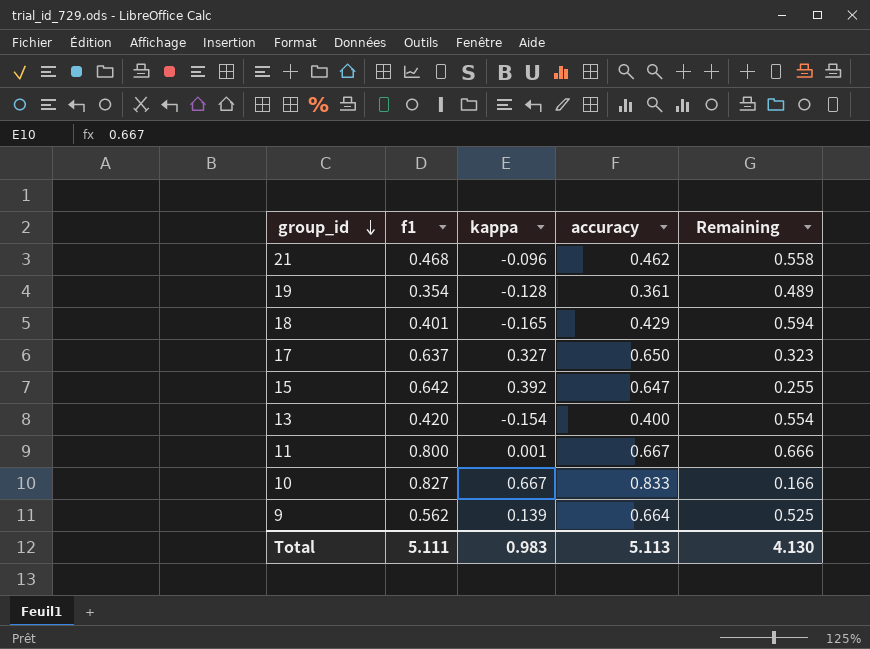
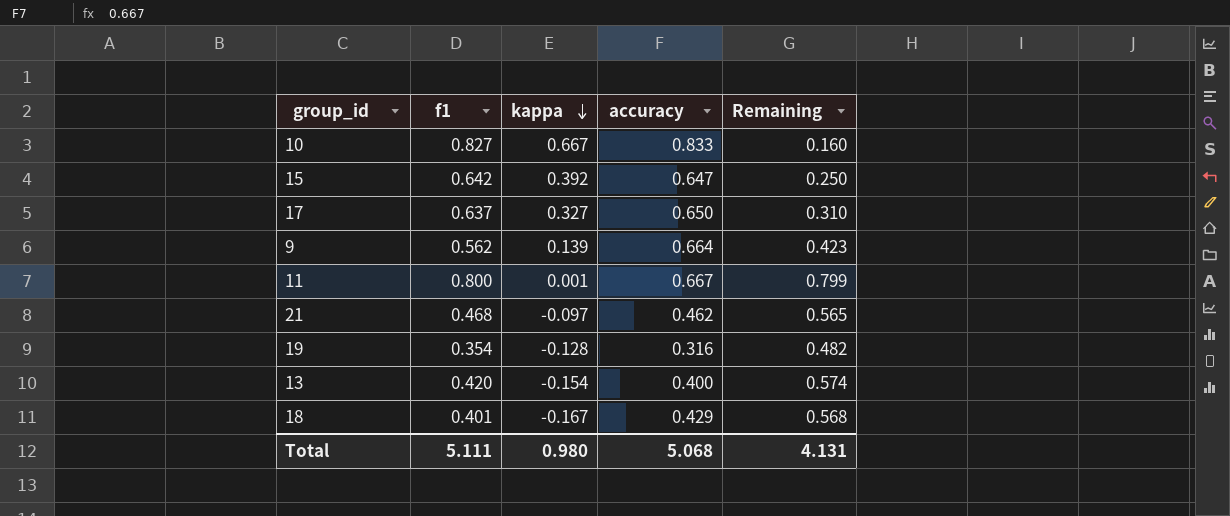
row order: group_id descending -> kappa descending
column Remaining | formula: [accuracy] - [kappa] -> [f1] - [kappa]
21 | kappa: -0.096 -> -0.097
19 | accuracy: 0.361 -> 0.316
18 | kappa: -0.165 -> -0.167
Total | kappa: 0.983 -> 0.980
Total | accuracy: 5.113 -> 5.068
Total | Remaining: 4.130 -> 4.131

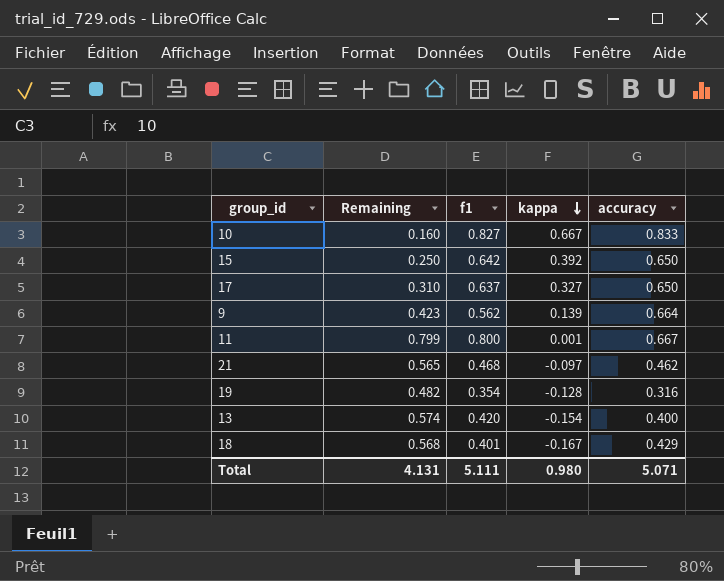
column Remaining | position: 5 -> 2
15 | accuracy: 0.647 -> 0.650
Total | accuracy: 5.068 -> 5.071

